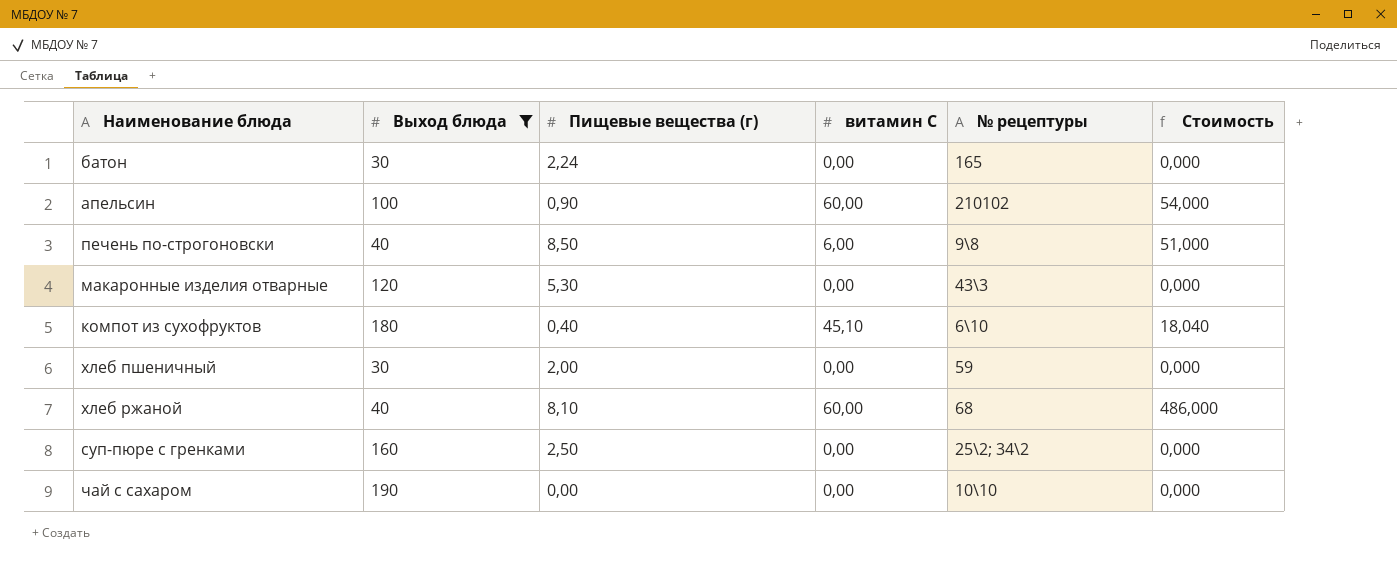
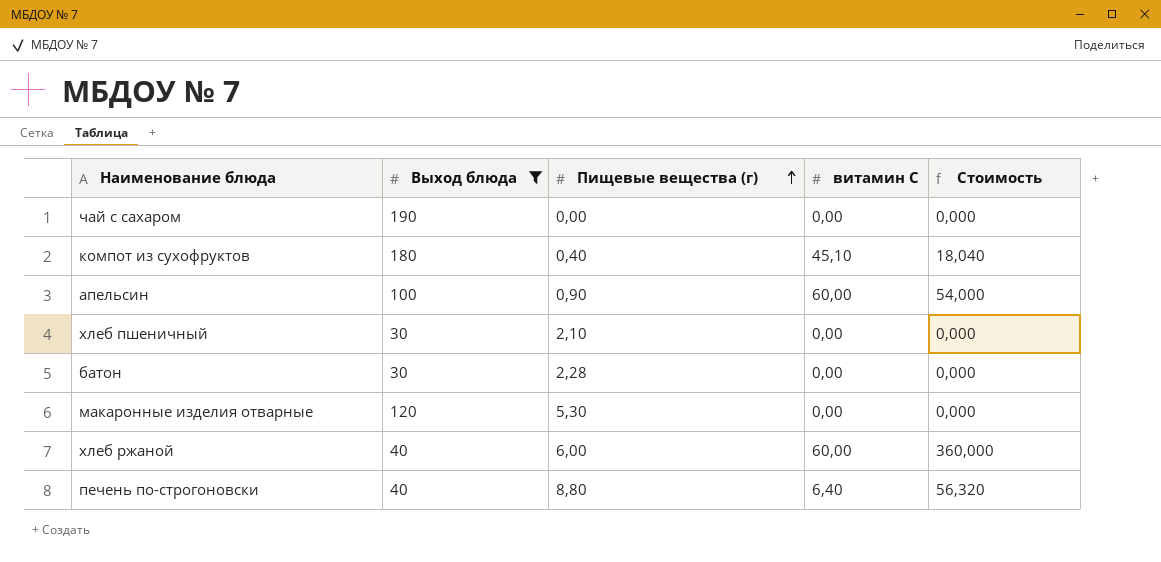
row order: none -> Пищевые вещества (г) ascending
column № рецептуры | position: 5 -> none
row суп-пюре с гренками: 160 | 2,50 | 0,00 | 25\2; 34\2 | 0,000 -> none
хлеб пшеничный | Пищевые вещества (г): 2,00 -> 2,10
батон | Пищевые вещества (г): 2,24 -> 2,28
хлеб ржаной | Пищевые вещества (г): 8,10 -> 6,00
хлеб ржаной | Стоимость: 486,000 -> 360,000
печень по-строгоновски | Пищевые вещества (г): 8,50 -> 8,80
печень по-строгоновски | витамин С: 6,00 -> 6,40
печень по-строгоновски | Стоимость: 51,000 -> 56,320

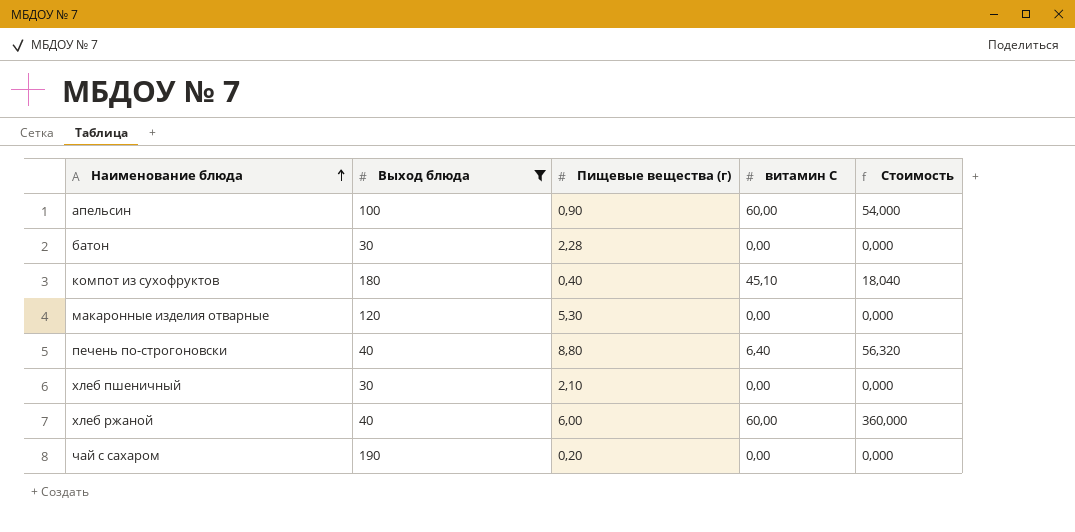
row order: Пищевые вещества (г) ascending -> Наименование блюда ascending
чай с сахаром | Пищевые вещества (г): 0,00 -> 0,20

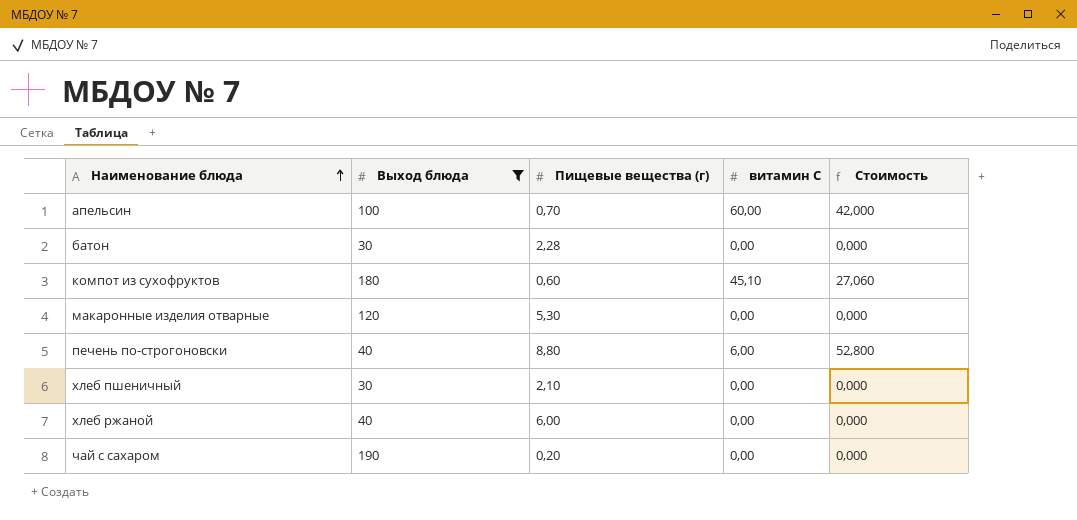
апельсин | Пищевые вещества (г): 0,90 -> 0,70
апельсин | Стоимость: 54,000 -> 42,000
компот из сухофруктов | Пищевые вещества (г): 0,40 -> 0,60
компот из сухофруктов | Стоимость: 18,040 -> 27,060
печень по-строгоновски | витамин С: 6,40 -> 6,00
печень по-строгоновски | Стоимость: 56,320 -> 52,800
хлеб ржаной | витамин С: 60,00 -> 0,00
хлеб ржаной | Стоимость: 360,000 -> 0,000

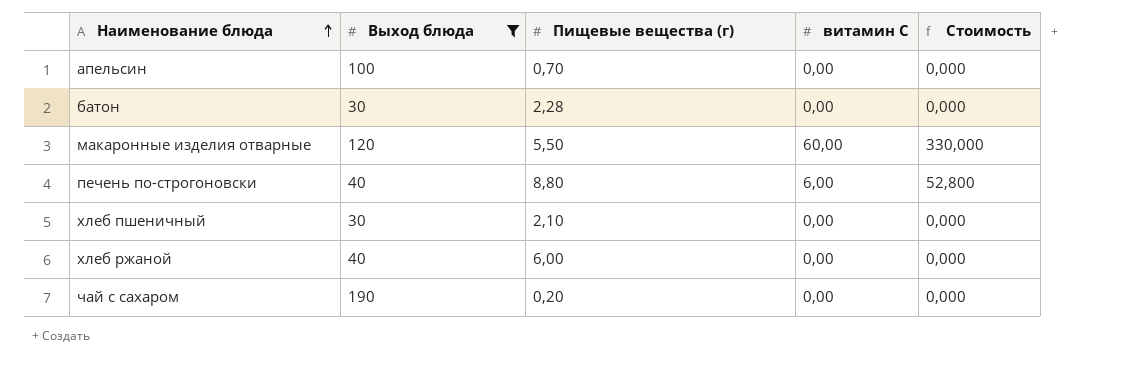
row компот из сухофруктов: 180 | 0,60 | 45,10 | 27,060 -> none
апельсин | витамин С: 60,00 -> 0,00
апельсин | Стоимость: 42,000 -> 0,000
макаронные изделия отварные | Пищевые вещества (г): 5,30 -> 5,50
макаронные изделия отварные | витамин С: 0,00 -> 60,00
макаронные изделия отварные | Стоимость: 0,000 -> 330,000

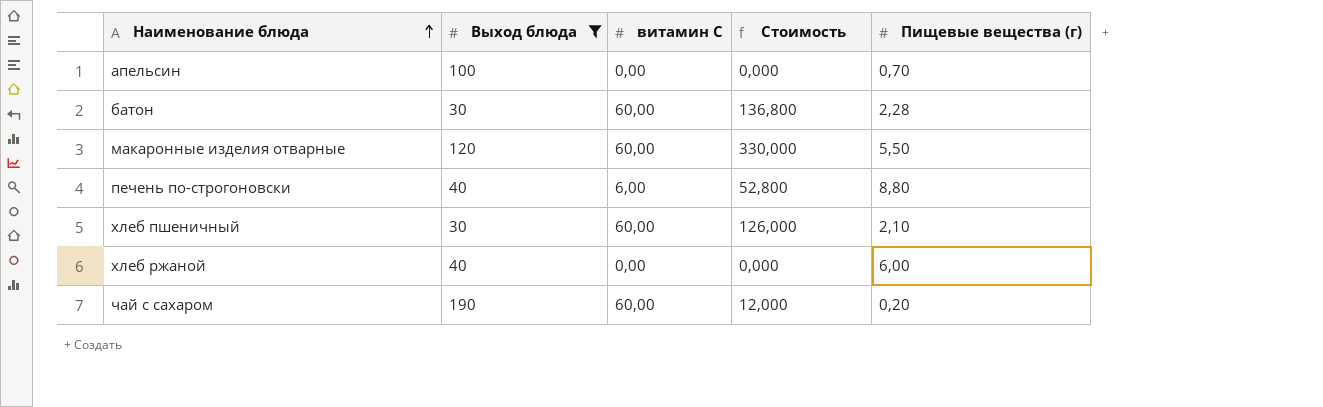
column Пищевые вещества (г) | position: 3 -> 5
батон | витамин С: 0,00 -> 60,00
батон | Стоимость: 0,000 -> 136,800
хлеб пшеничный | витамин С: 0,00 -> 60,00
хлеб пшеничный | Стоимость: 0,000 -> 126,000
чай с сахаром | витамин С: 0,00 -> 60,00
чай с сахаром | Стоимость: 0,000 -> 12,000

